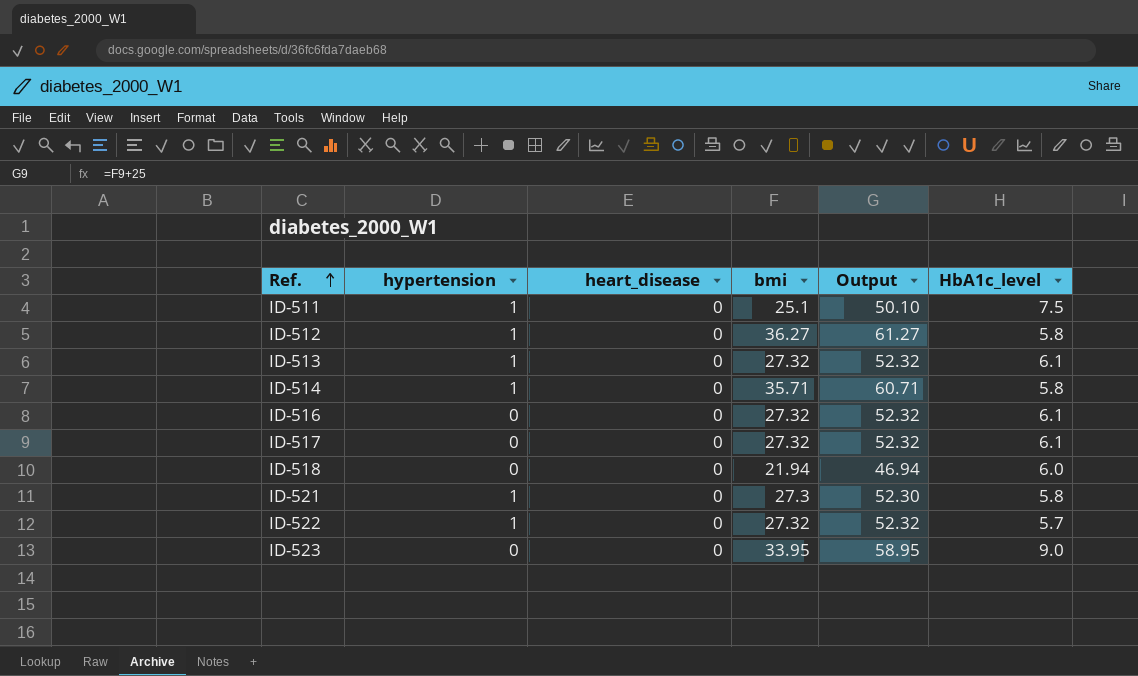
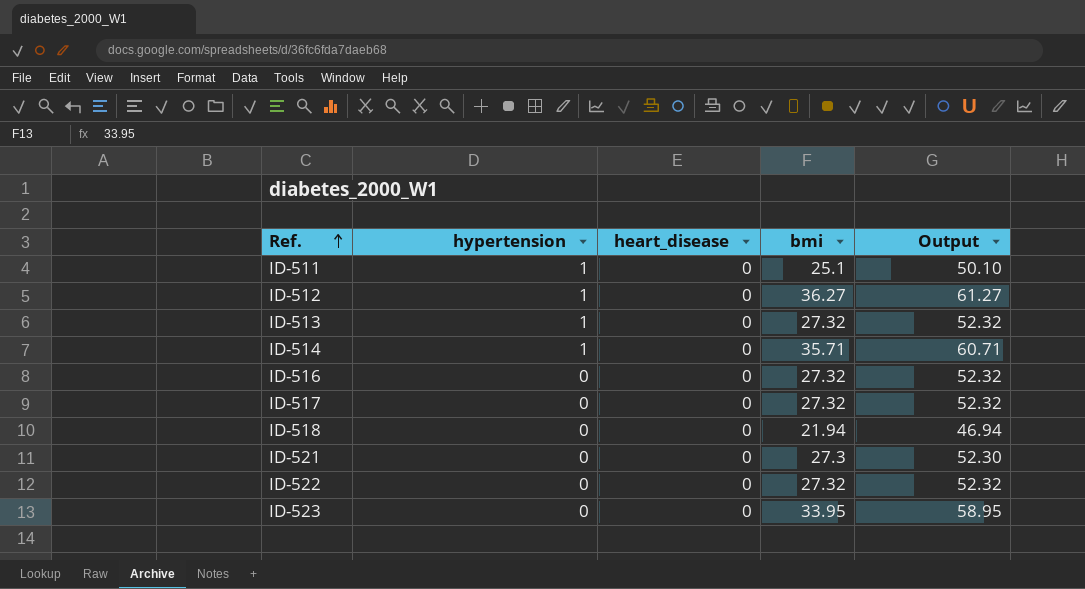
column HbA1c_level | position: 6 -> none
ID-521 | hypertension: 1 -> 0
ID-522 | hypertension: 1 -> 0

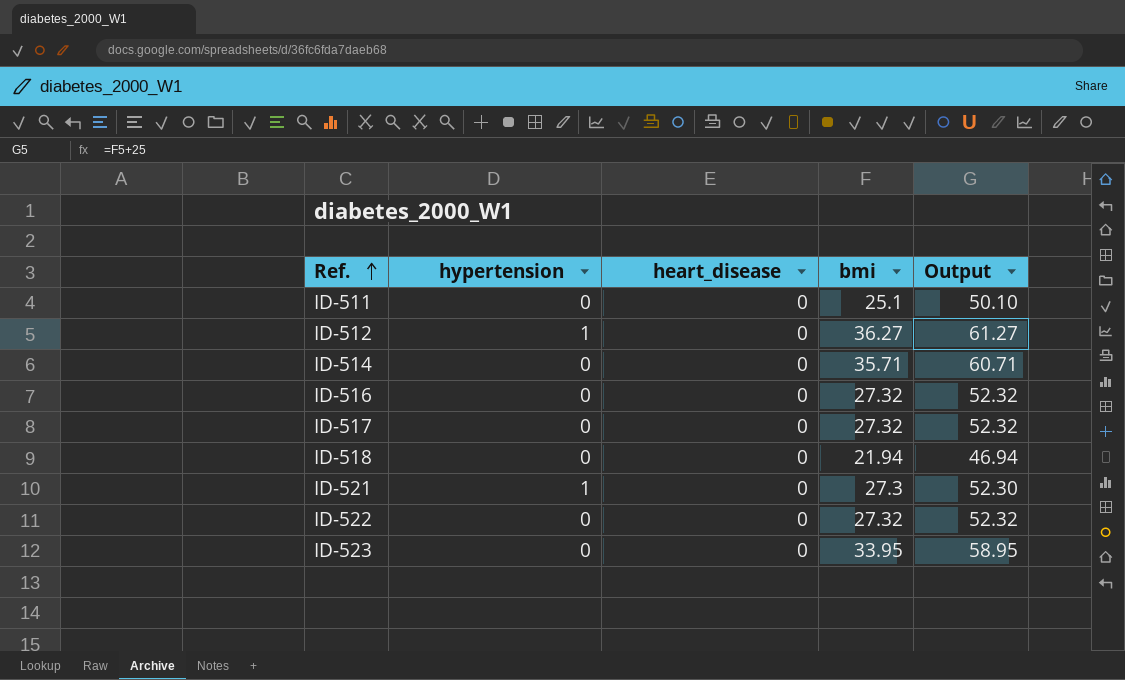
row ID-513: 1 | 0 | 27.32 | 52.32 -> none
ID-511 | hypertension: 1 -> 0
ID-514 | hypertension: 1 -> 0
ID-521 | hypertension: 0 -> 1

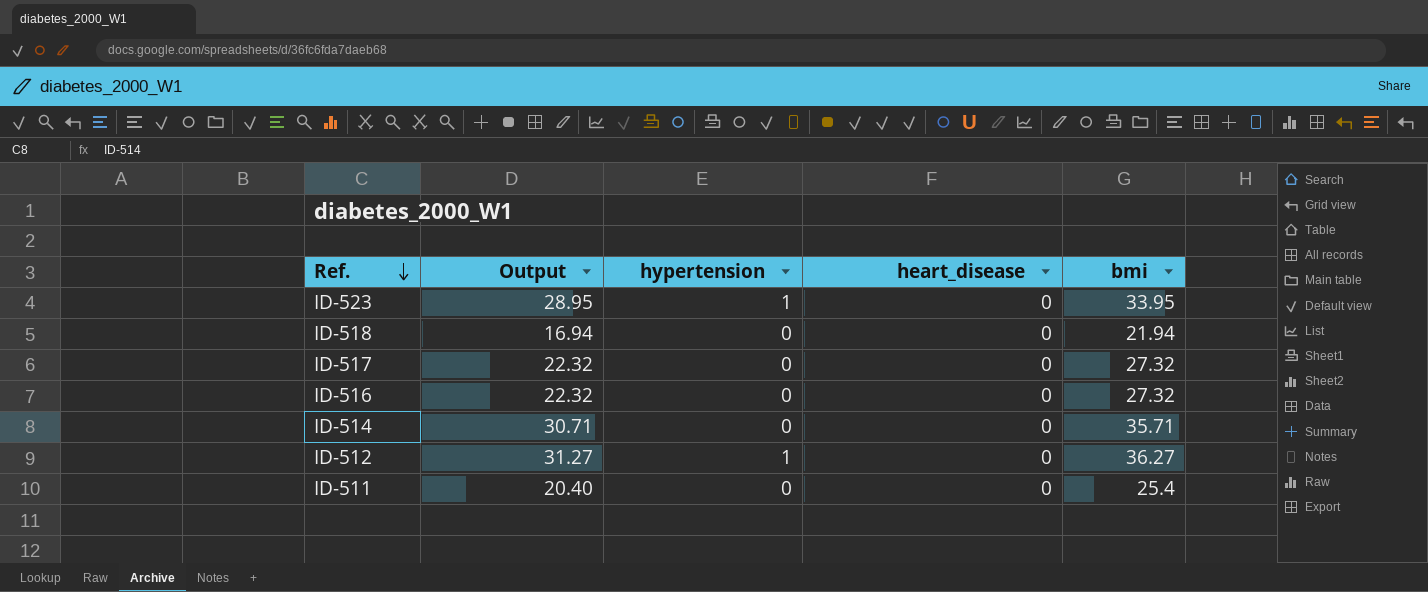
row order: Ref. ascending -> Ref. descending
column Output | formula: [bmi] + 25 -> [bmi] - 5
column Output | position: 5 -> 2
row ID-521: 1 | 0 | 27.3 | 52.30 -> none
row ID-522: 0 | 0 | 27.32 | 52.32 -> none
ID-523 | hypertension: 0 -> 1
ID-511 | bmi: 25.1 -> 25.4

